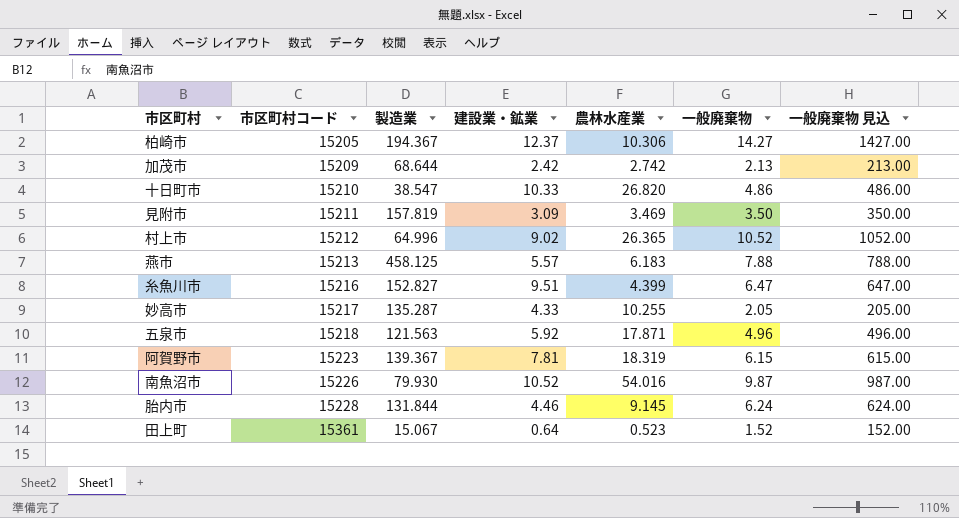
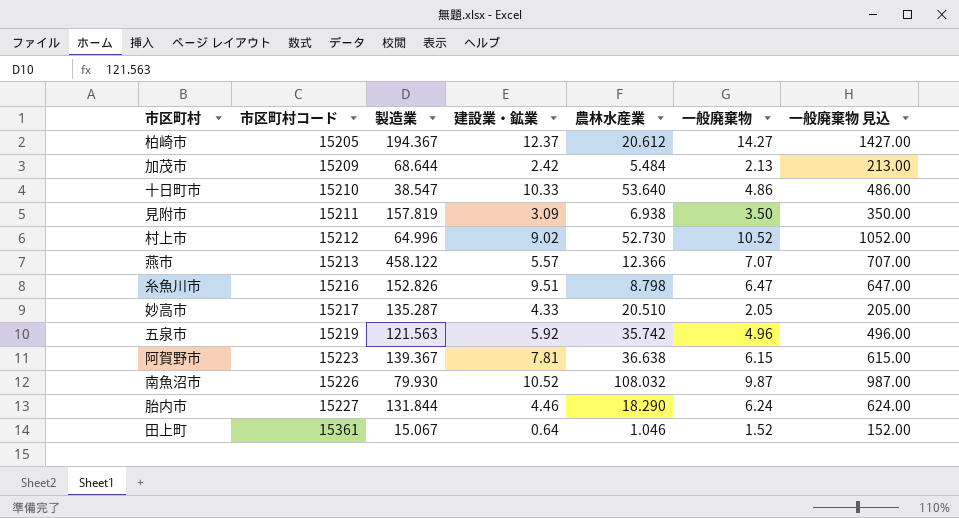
柏崎市 | 農林水産業: 10.306 -> 20.612
加茂市 | 農林水産業: 2.742 -> 5.484
十日町市 | 農林水産業: 26.820 -> 53.640
見附市 | 農林水産業: 3.469 -> 6.938
村上市 | 農林水産業: 26.365 -> 52.730
燕市 | 製造業: 458.125 -> 458.122
燕市 | 農林水産業: 6.183 -> 12.366
燕市 | 一般廃棄物: 7.88 -> 7.07
燕市 | 一般廃棄物 見込: 788.00 -> 707.00
糸魚川市 | 製造業: 152.827 -> 152.826
糸魚川市 | 農林水産業: 4.399 -> 8.798
妙高市 | 農林水産業: 10.255 -> 20.510
五泉市 | 市区町村コード: 15218 -> 15219
五泉市 | 農林水産業: 17.871 -> 35.742
阿賀野市 | 農林水産業: 18.319 -> 36.638
南魚沼市 | 農林水産業: 54.016 -> 108.032
胎内市 | 市区町村コード: 15228 -> 15227
胎内市 | 農林水産業: 9.145 -> 18.290
田上町 | 農林水産業: 0.523 -> 1.046

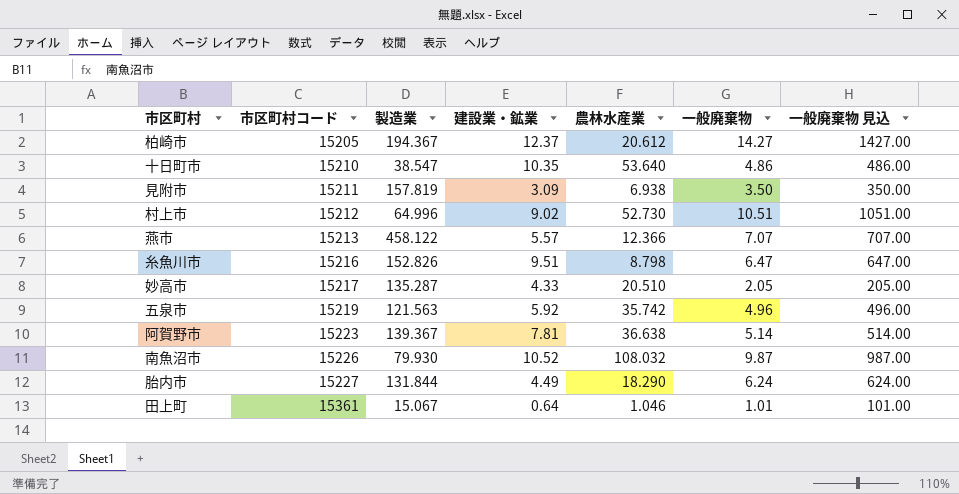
row 加茂市: 15209 | 68.644 | 2.42 | 5.484 | 2.13 | 213.00 -> none
十日町市 | 建設業・鉱業: 10.33 -> 10.35
村上市 | 一般廃棄物: 10.52 -> 10.51
村上市 | 一般廃棄物 見込: 1052.00 -> 1051.00
阿賀野市 | 一般廃棄物: 6.15 -> 5.14
阿賀野市 | 一般廃棄物 見込: 615.00 -> 514.00
胎内市 | 建設業・鉱業: 4.46 -> 4.49
田上町 | 一般廃棄物: 1.52 -> 1.01
田上町 | 一般廃棄物 見込: 152.00 -> 101.00

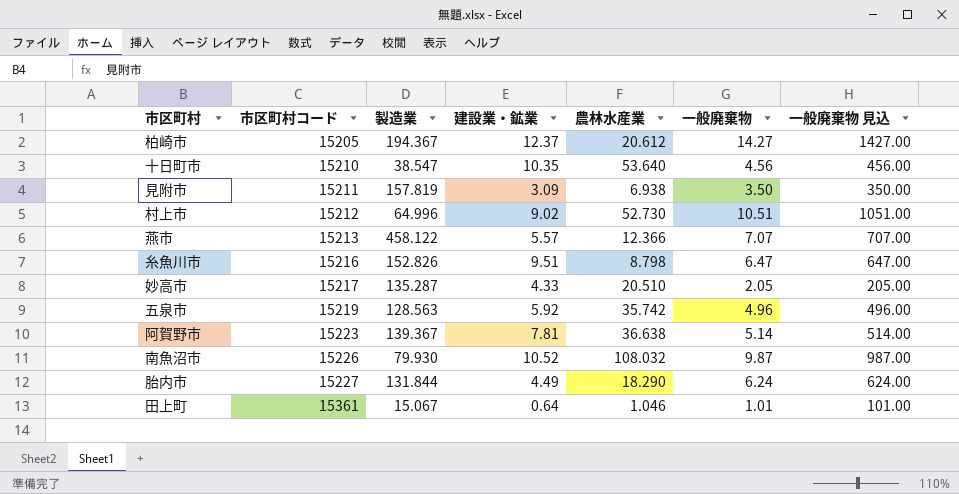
十日町市 | 一般廃棄物: 4.86 -> 4.56
十日町市 | 一般廃棄物 見込: 486.00 -> 456.00
五泉市 | 製造業: 121.563 -> 128.563

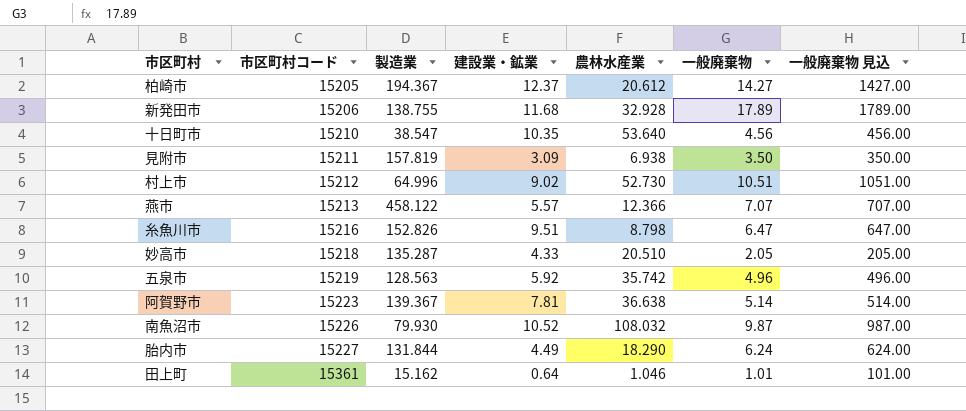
row 新発田市: none -> 15206 | 138.755 | 11.68 | 32.928 | 17.89 | 1789.00
妙高市 | 市区町村コード: 15217 -> 15218
田上町 | 製造業: 15.067 -> 15.162

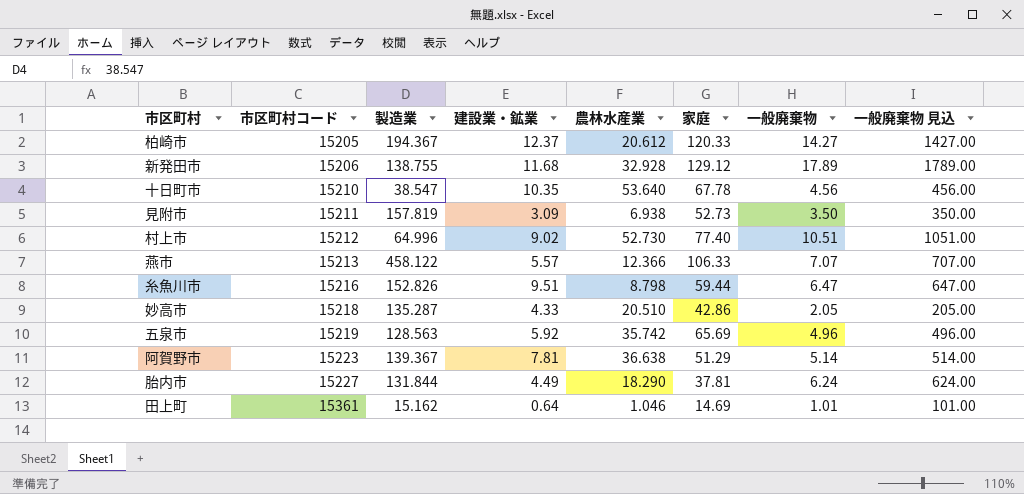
column 家庭 | position: none -> 6
row 南魚沼市: 15226 | 79.930 | 10.52 | 108.032 | 9.87 | 987.00 -> none

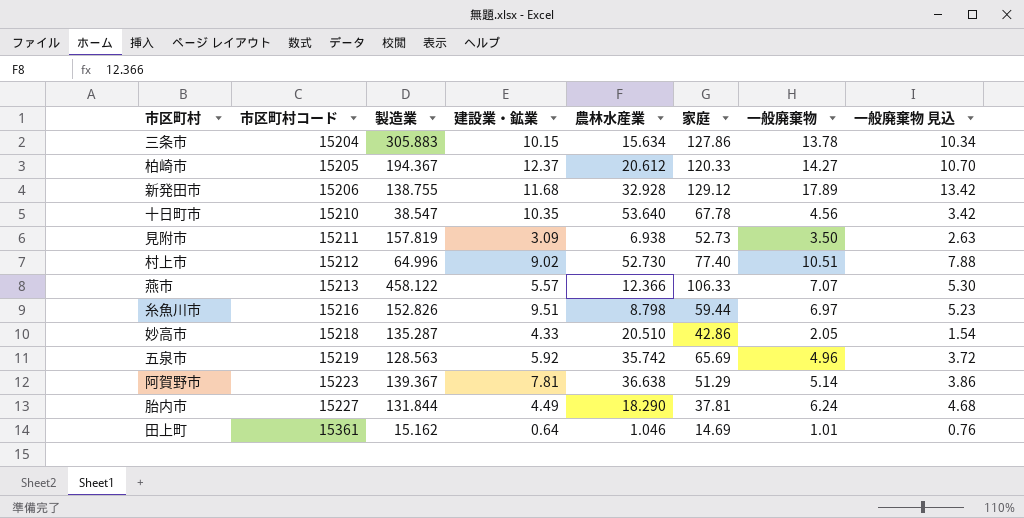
column 一般廃棄物 見込 | formula: [一般廃棄物] * 100 -> [一般廃棄物] * 0.75
row 三条市: none -> 15204 | 305.883 | 10.15 | 15.634 | 127.86 | 13.78 | 10.34
糸魚川市 | 一般廃棄物: 6.47 -> 6.97

